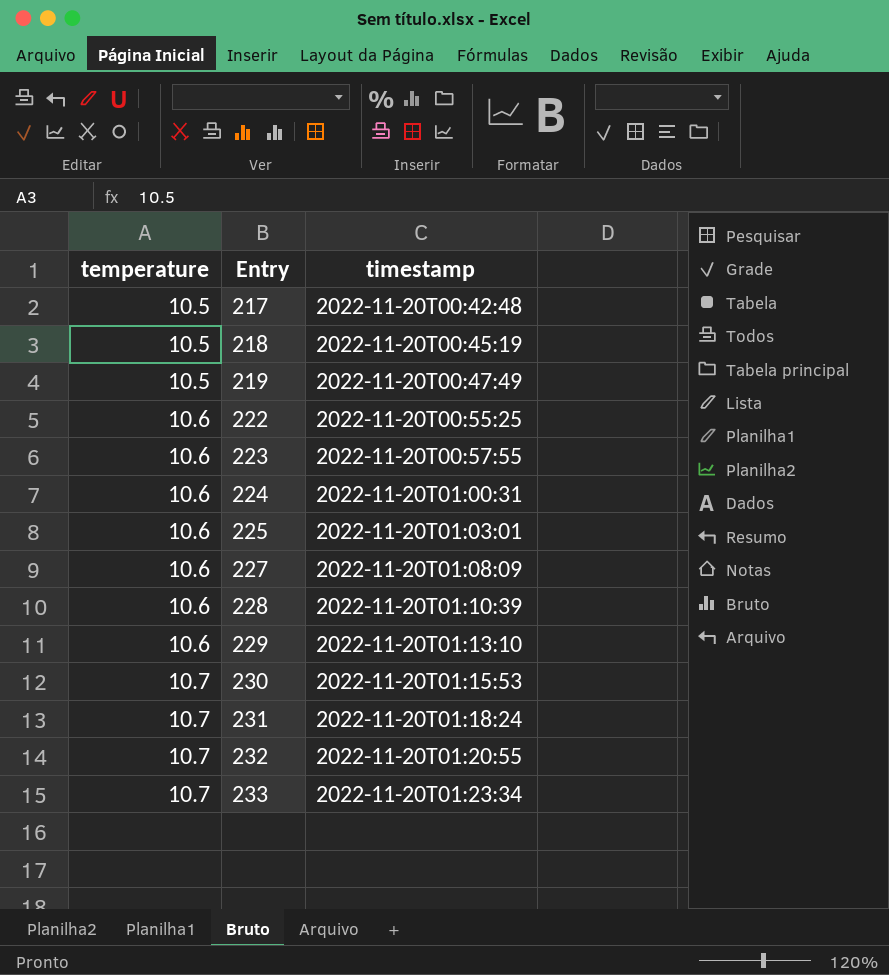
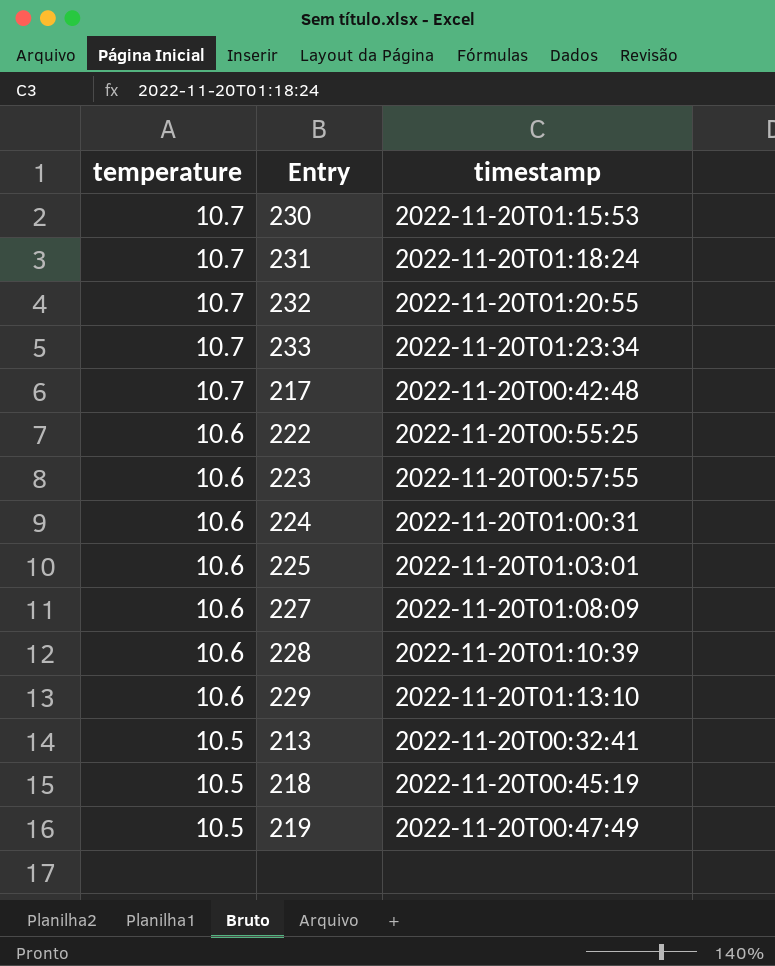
row order: temperature ascending -> temperature descending
217 | temperature: 10.5 -> 10.7
row 213: none -> 10.5 | 2022-11-20T00:32:41

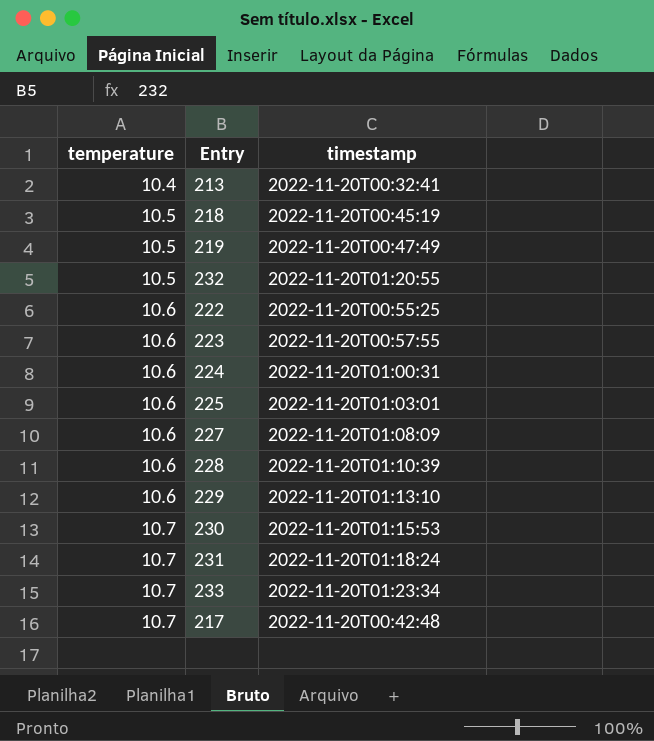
row order: temperature descending -> temperature ascending
213 | temperature: 10.5 -> 10.4
232 | temperature: 10.7 -> 10.5

